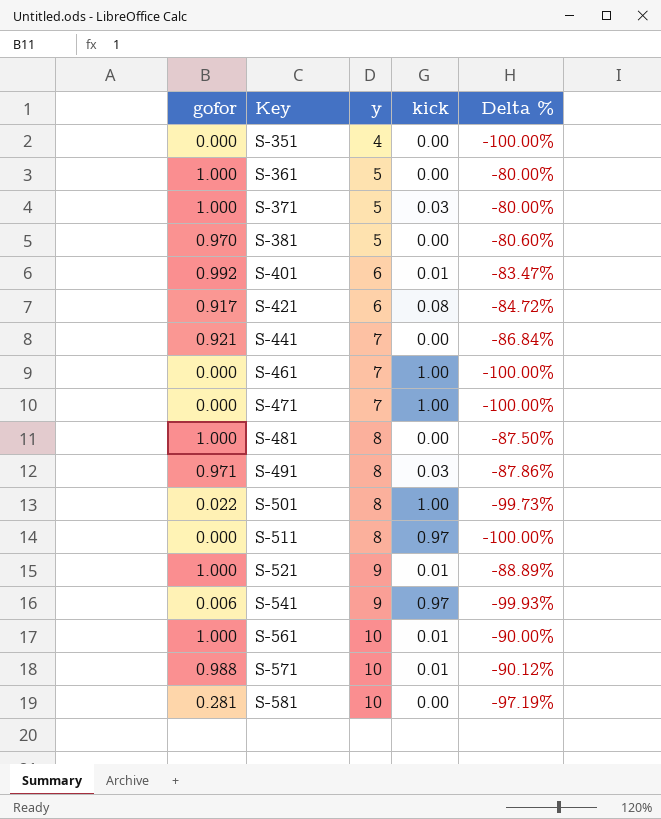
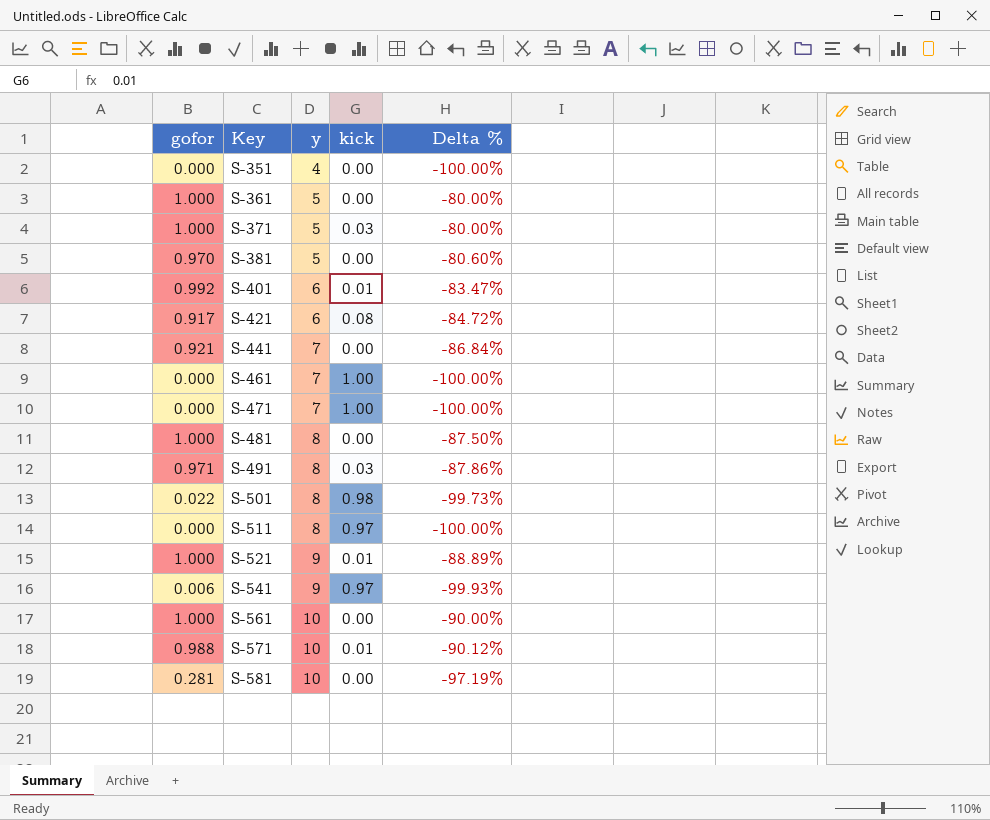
S-501 | kick: 1.00 -> 0.98
S-561 | kick: 0.01 -> 0.00

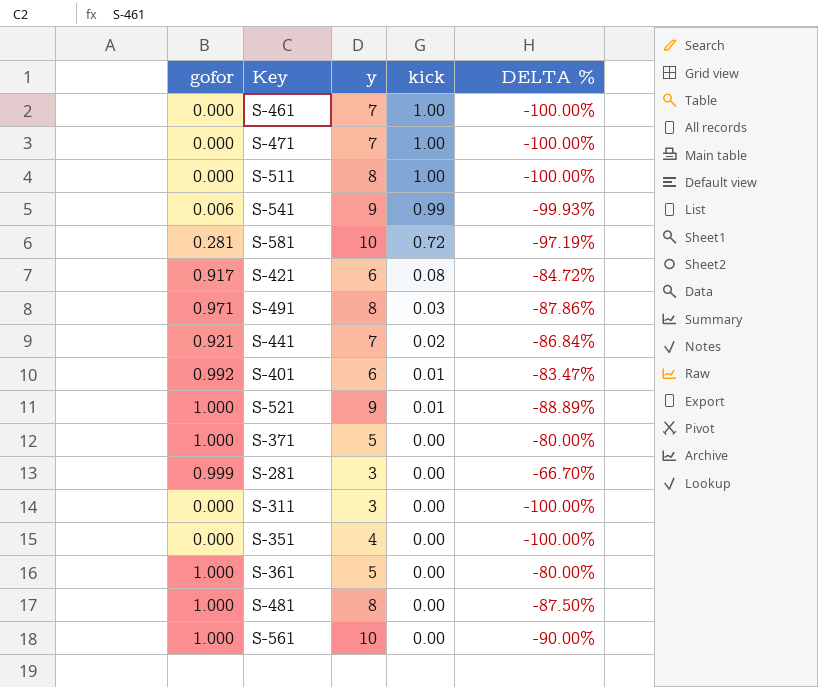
row order: Key ascending -> kick descending
column name: Delta % -> DELTA %
row S-381: 0.970 | 5 | 0.00 | -80.60% -> none
row S-501: 0.022 | 8 | 0.98 | -99.73% -> none
row S-571: 0.988 | 10 | 0.01 | -90.12% -> none
S-511 | kick: 0.97 -> 1.00
S-541 | kick: 0.97 -> 0.99
S-581 | kick: 0.00 -> 0.72
S-441 | kick: 0.00 -> 0.02
S-371 | kick: 0.03 -> 0.00
row S-281: none -> 0.999 | 3 | 0.00 | -66.70%
row S-311: none -> 0.000 | 3 | 0.00 | -100.00%

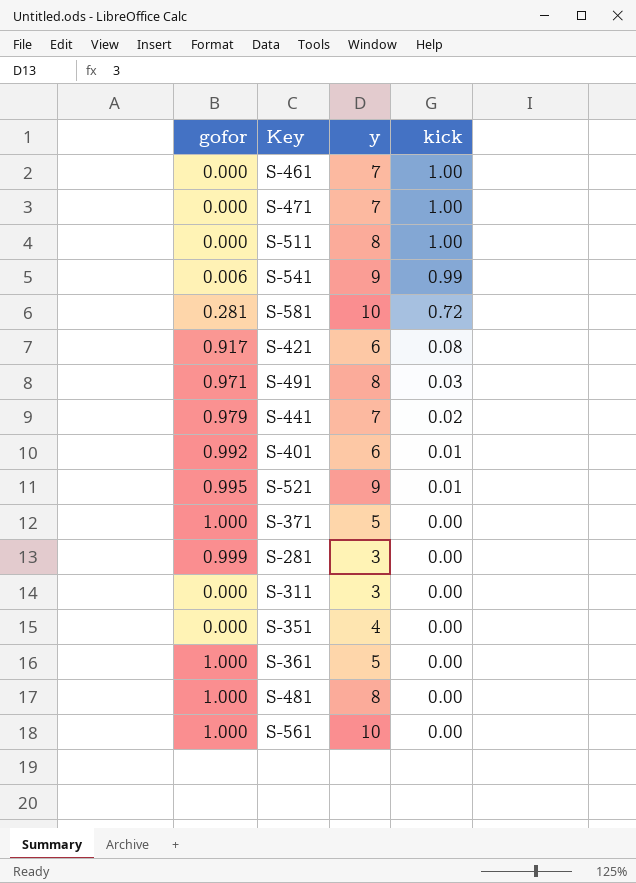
column DELTA % | formula: ([gofor] - [y]) / [y] -> none
S-441 | gofor: 0.921 -> 0.979
S-521 | gofor: 1.000 -> 0.995

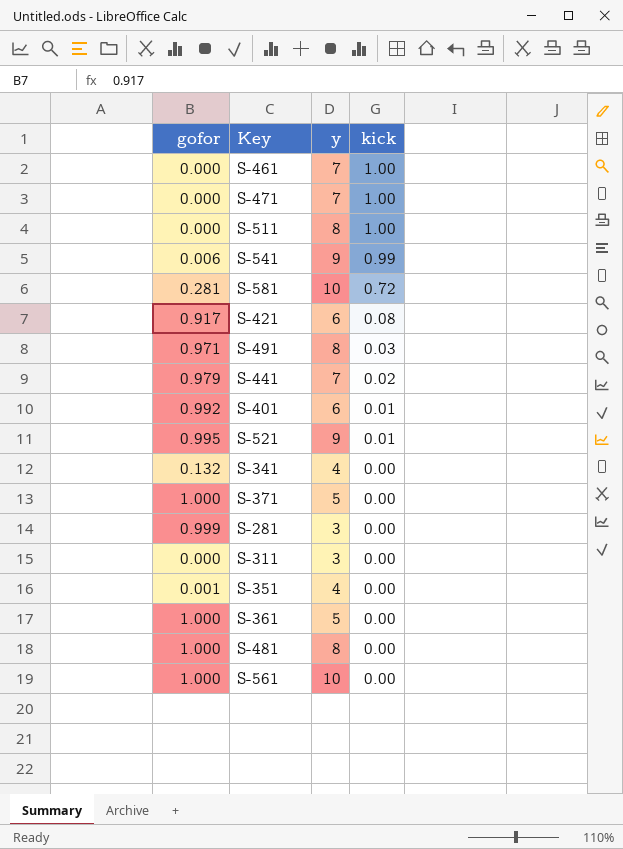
row S-341: none -> 0.132 | 4 | 0.00
S-351 | gofor: 0.000 -> 0.001

